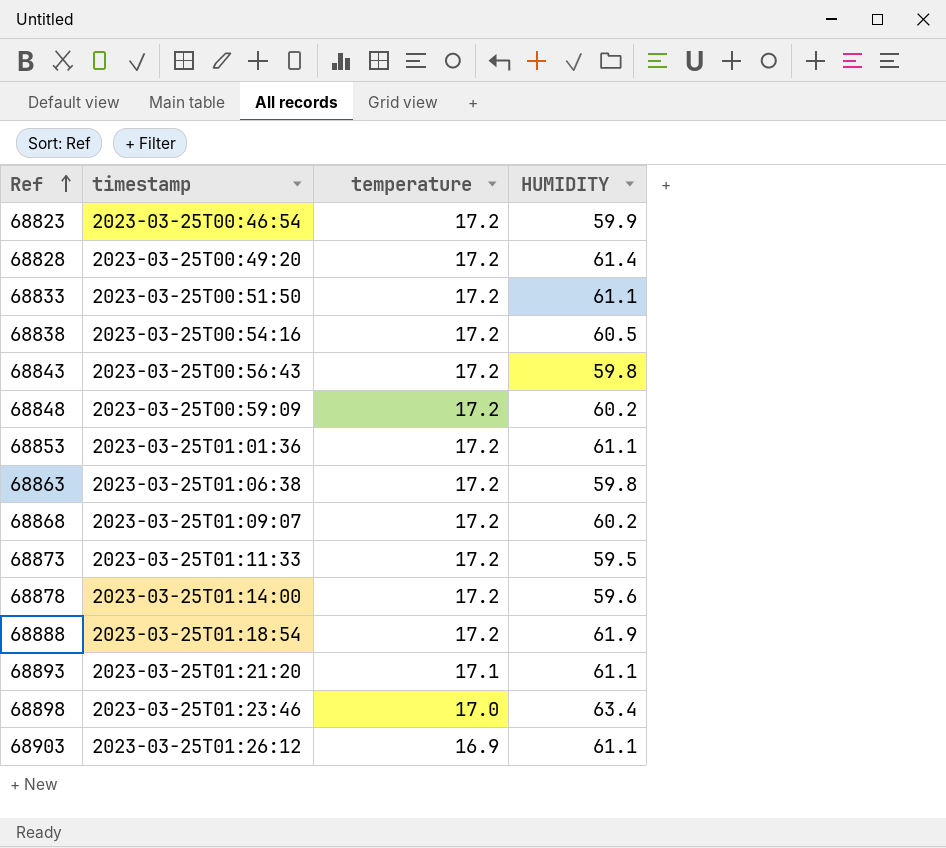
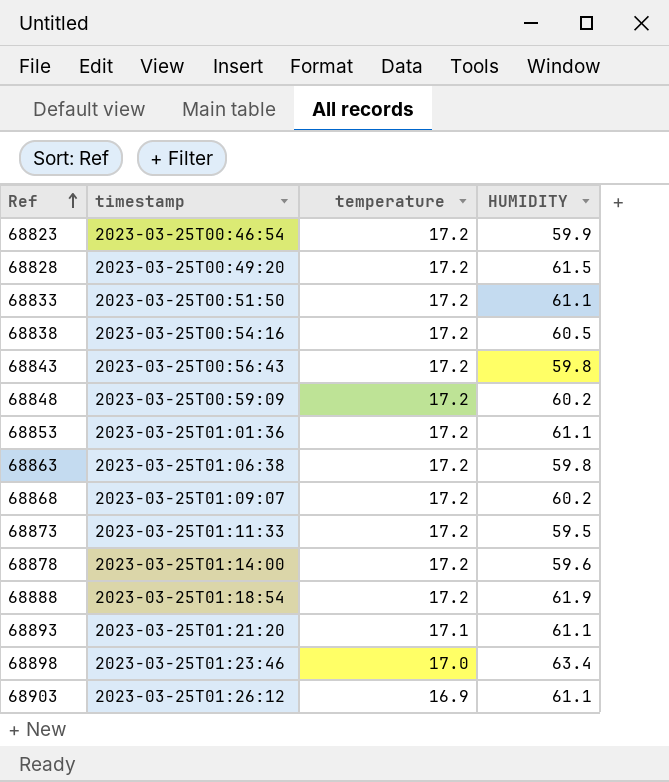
68828 | HUMIDITY: 61.4 -> 61.5

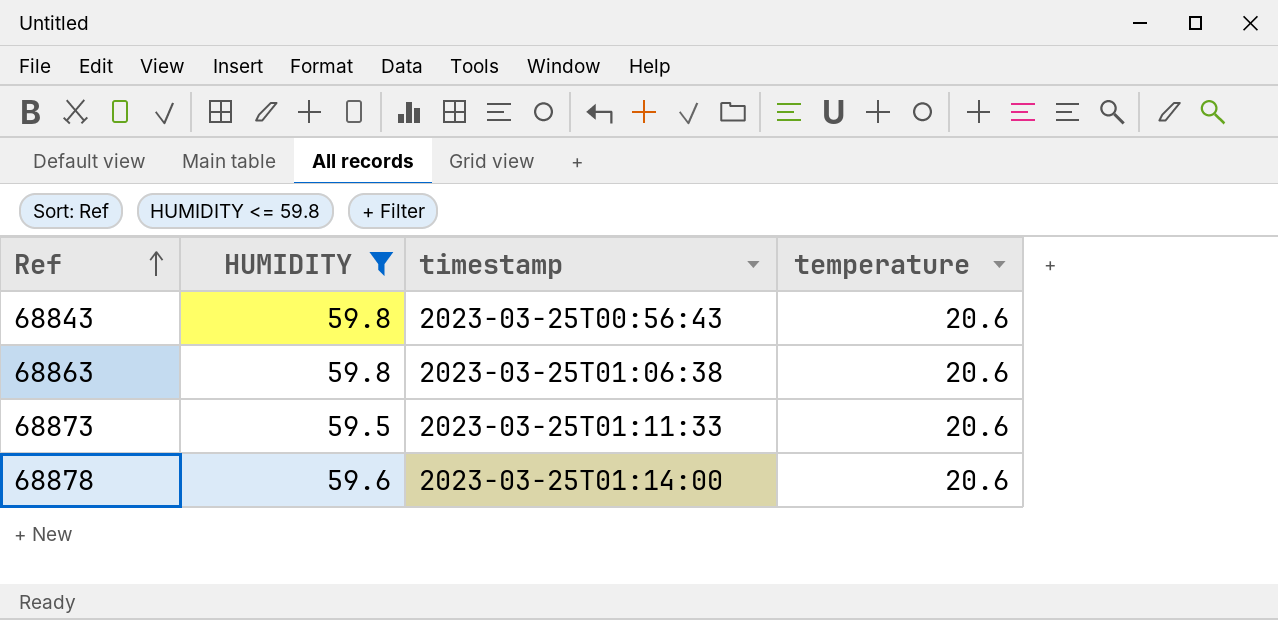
filter: none -> HUMIDITY <= 59.8
column HUMIDITY | position: 4 -> 2
68843 | temperature: 17.2 -> 20.6
68863 | temperature: 17.2 -> 20.6
68873 | temperature: 17.2 -> 20.6
68878 | temperature: 17.2 -> 20.6

